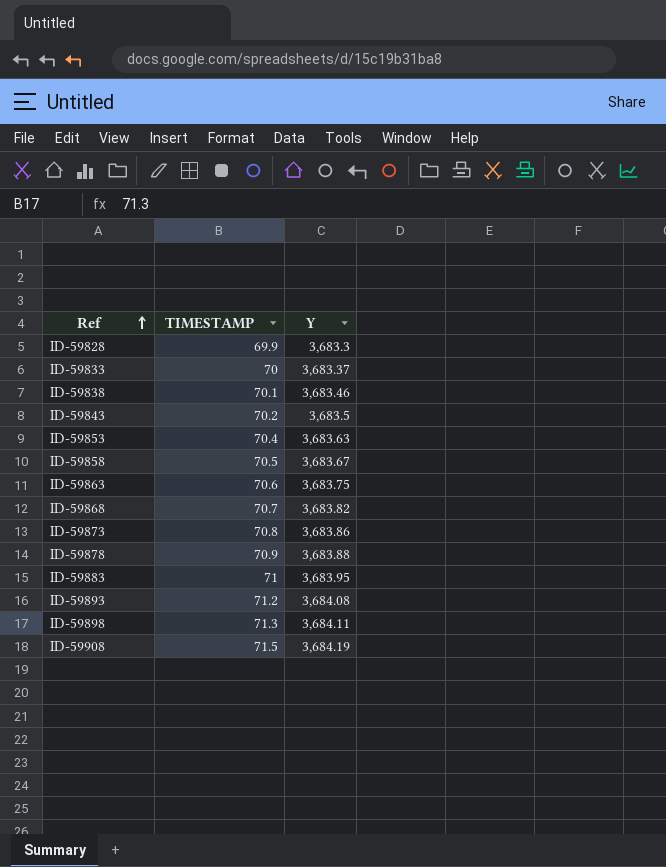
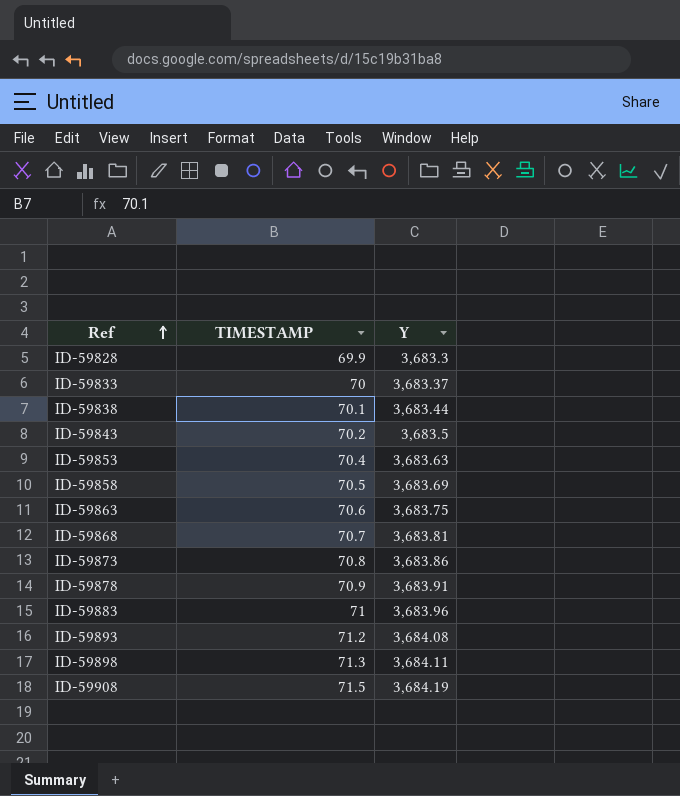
ID-59838 | Y: 3,683.46 -> 3,683.44
ID-59858 | Y: 3,683.67 -> 3,683.69
ID-59868 | Y: 3,683.82 -> 3,683.81
ID-59878 | Y: 3,683.88 -> 3,683.91
ID-59883 | Y: 3,683.95 -> 3,683.96

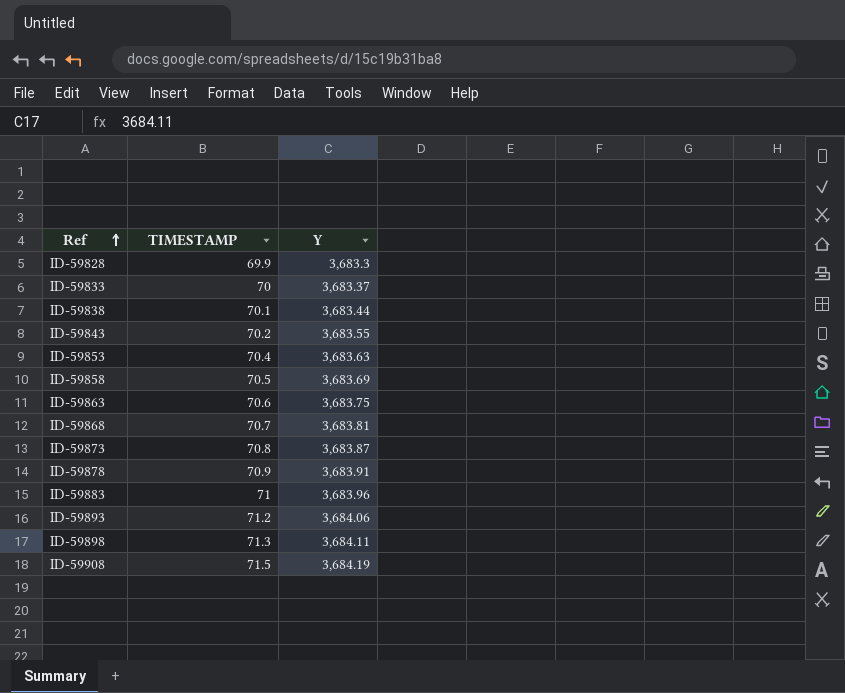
ID-59843 | Y: 3,683.5 -> 3,683.55
ID-59873 | Y: 3,683.86 -> 3,683.87
ID-59893 | Y: 3,684.08 -> 3,684.06

